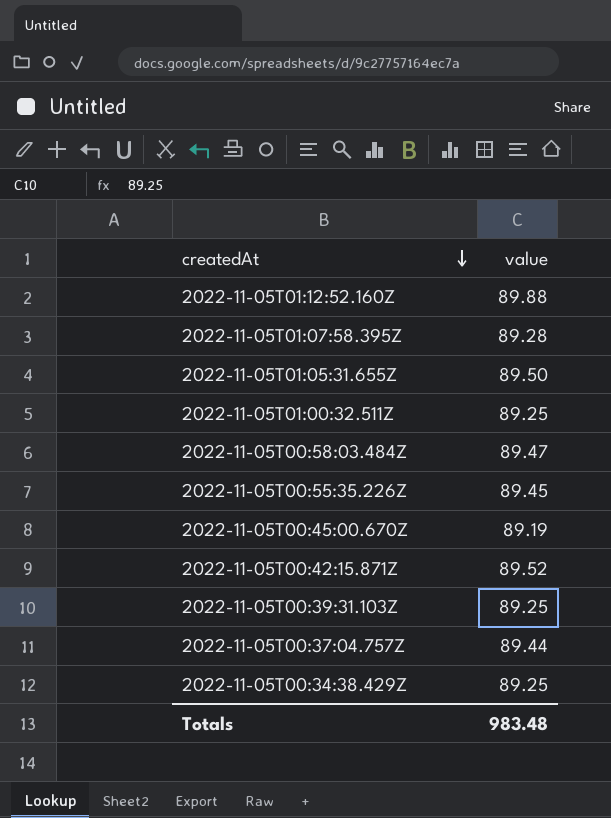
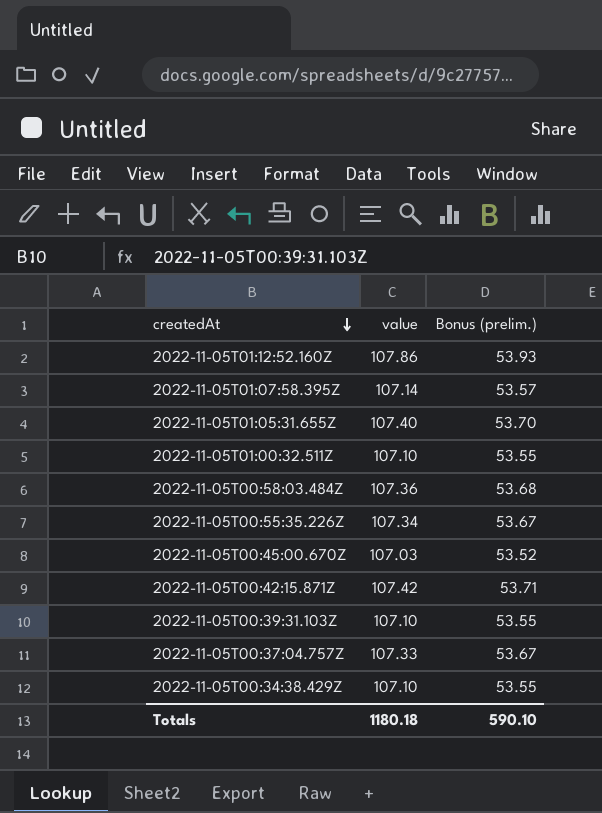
column Bonus (prelim.) | formula: none -> [value] * 0.5
2022-11-05T01:12:52.160Z | value: 89.88 -> 107.86
2022-11-05T01:07:58.395Z | value: 89.28 -> 107.14
2022-11-05T01:05:31.655Z | value: 89.50 -> 107.40
2022-11-05T01:00:32.511Z | value: 89.25 -> 107.10
2022-11-05T00:58:03.484Z | value: 89.47 -> 107.36
2022-11-05T00:55:35.226Z | value: 89.45 -> 107.34
2022-11-05T00:45:00.670Z | value: 89.19 -> 107.03
2022-11-05T00:42:15.871Z | value: 89.52 -> 107.42
2022-11-05T00:39:31.103Z | value: 89.25 -> 107.10
2022-11-05T00:37:04.757Z | value: 89.44 -> 107.33
2022-11-05T00:34:38.429Z | value: 89.25 -> 107.10
Totals | value: 983.48 -> 1180.18

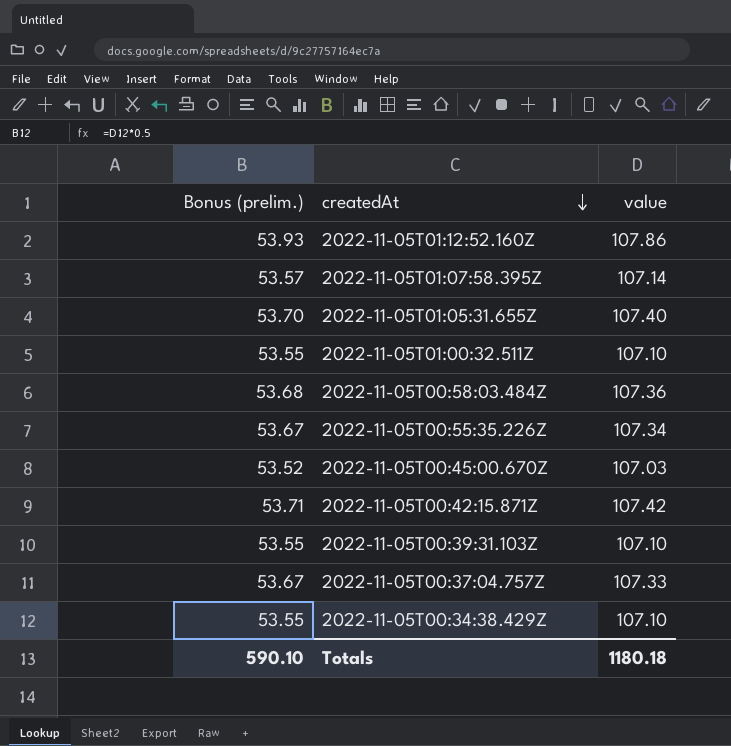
column Bonus (prelim.) | position: 3 -> 1

